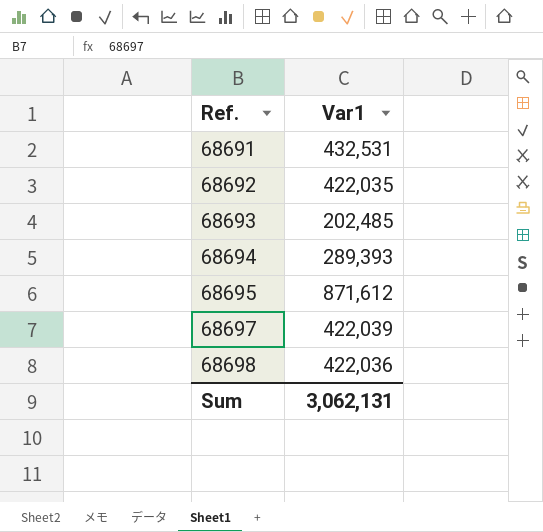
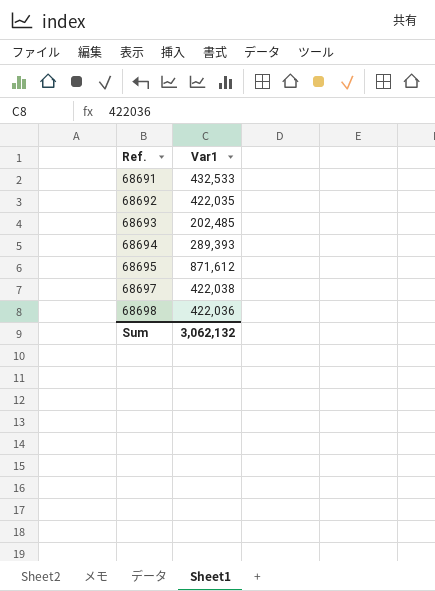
68691 | Var1: 432,531 -> 432,533
68697 | Var1: 422,039 -> 422,038
Sum | Var1: 3,062,131 -> 3,062,132

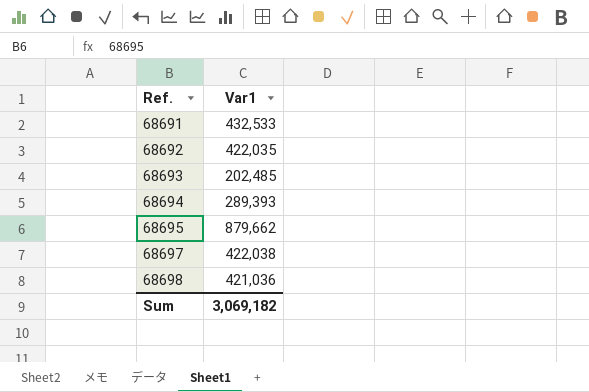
68695 | Var1: 871,612 -> 879,662
68698 | Var1: 422,036 -> 421,036
Sum | Var1: 3,062,132 -> 3,069,182

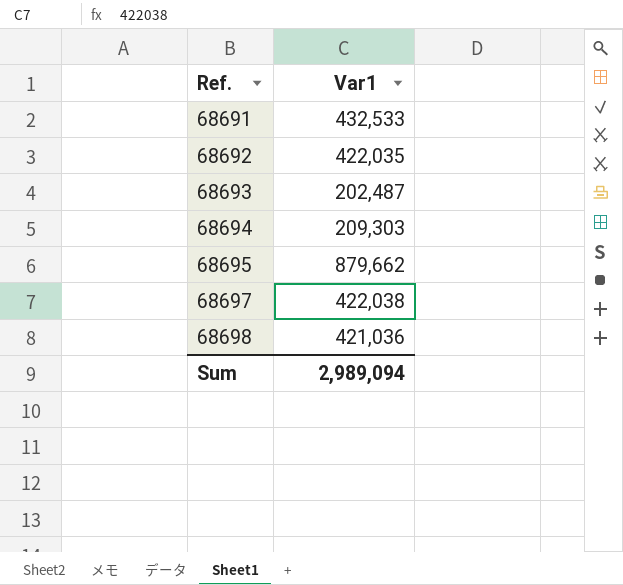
68693 | Var1: 202,485 -> 202,487
68694 | Var1: 289,393 -> 209,303
Sum | Var1: 3,069,182 -> 2,989,094

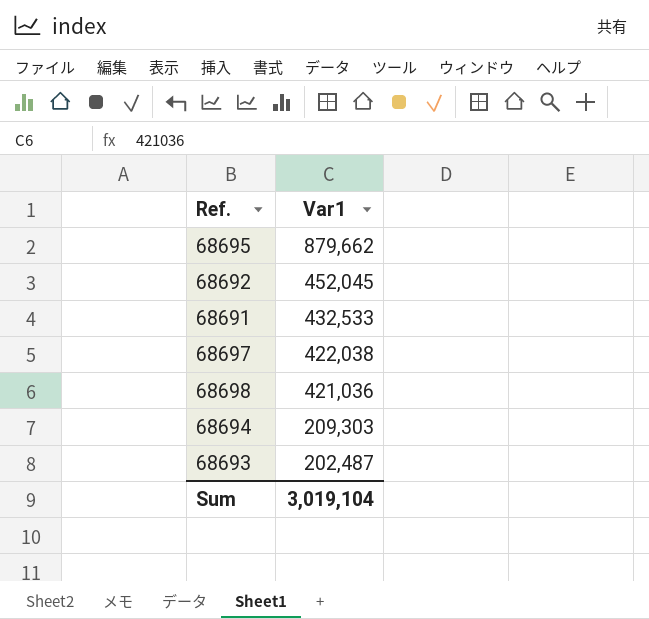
row order: Ref. ascending -> Var1 descending
68692 | Var1: 422,035 -> 452,045
Sum | Var1: 2,989,094 -> 3,019,104

